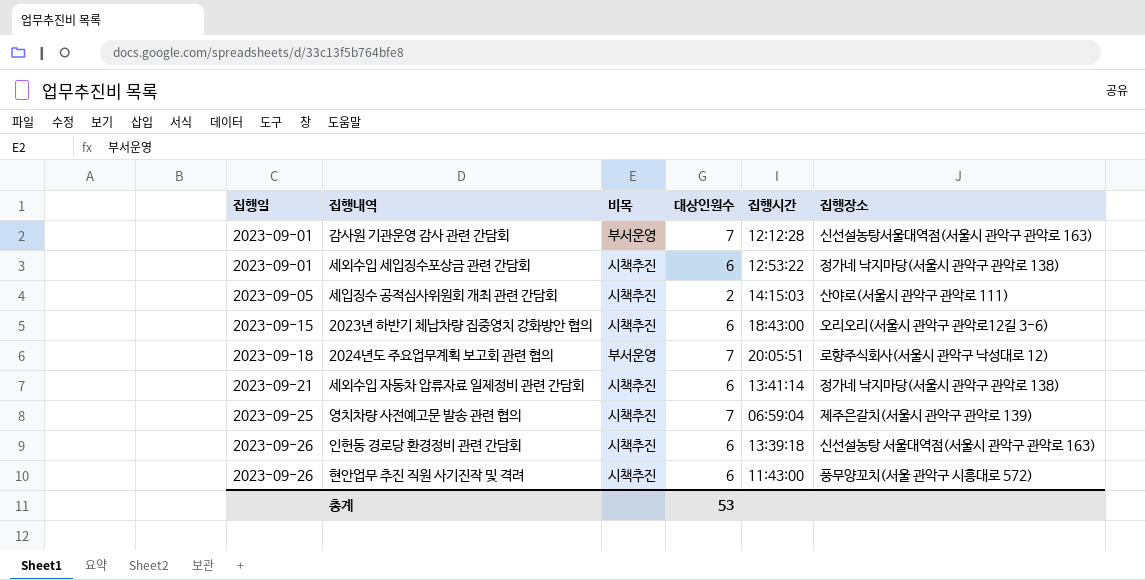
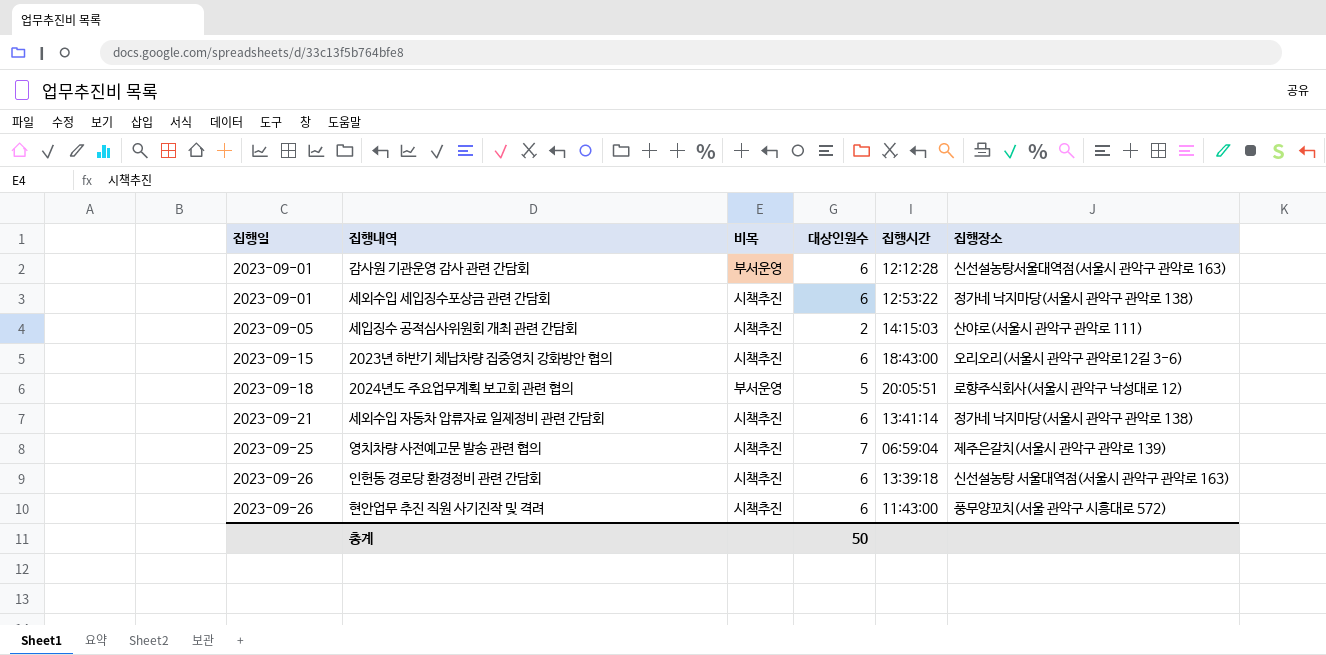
감사원 기관운영 감사 관련 간담회 | 대상인원수: 7 -> 6
2024년도 주요업무계획 보고회 관련 협의 | 대상인원수: 7 -> 5
총계 | 대상인원수: 53 -> 50

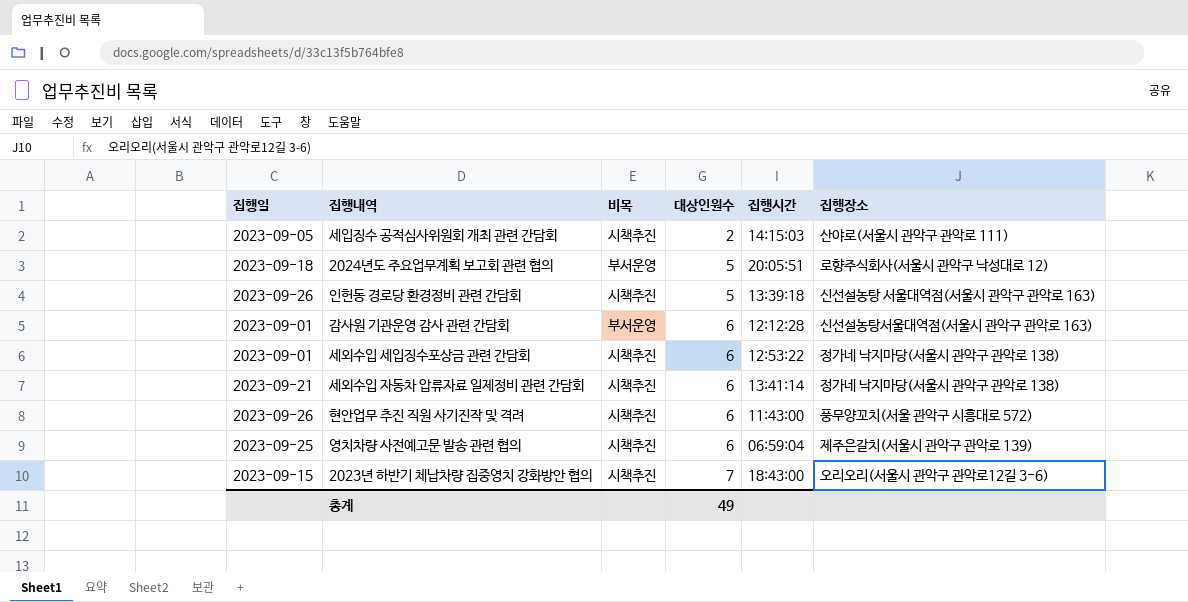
row order: 집행일 ascending -> 대상인원수 ascending
인헌동 경로당 환경정비 관련 간담회 | 대상인원수: 6 -> 5
영치차량 사전예고문 발송 관련 협의 | 대상인원수: 7 -> 6
2023년 하반기 체납차량 집중영치 강화방안 협의 | 대상인원수: 6 -> 7
총계 | 대상인원수: 50 -> 49

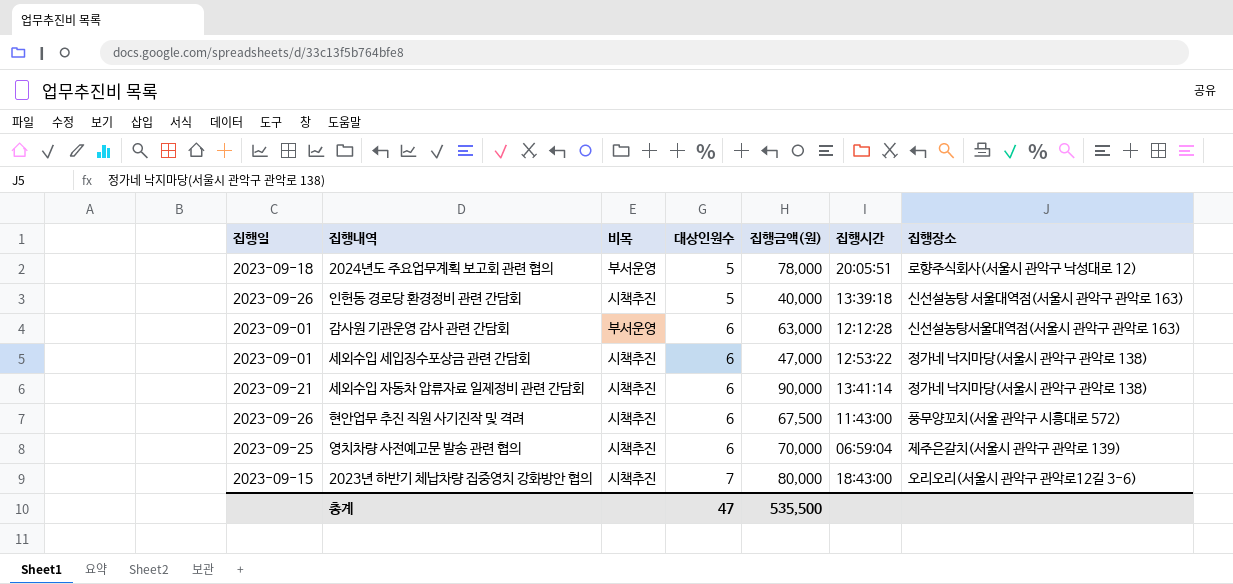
column 집행금액(원) | position: none -> 5
row 세입징수 공적심사위원회 개최 관련 간담회: 2023-09-05 | 시책추진 | 2 | 14:15:03 | 산야로(서울시 관악구 관악로 111) -> none
총계 | 대상인원수: 49 -> 47

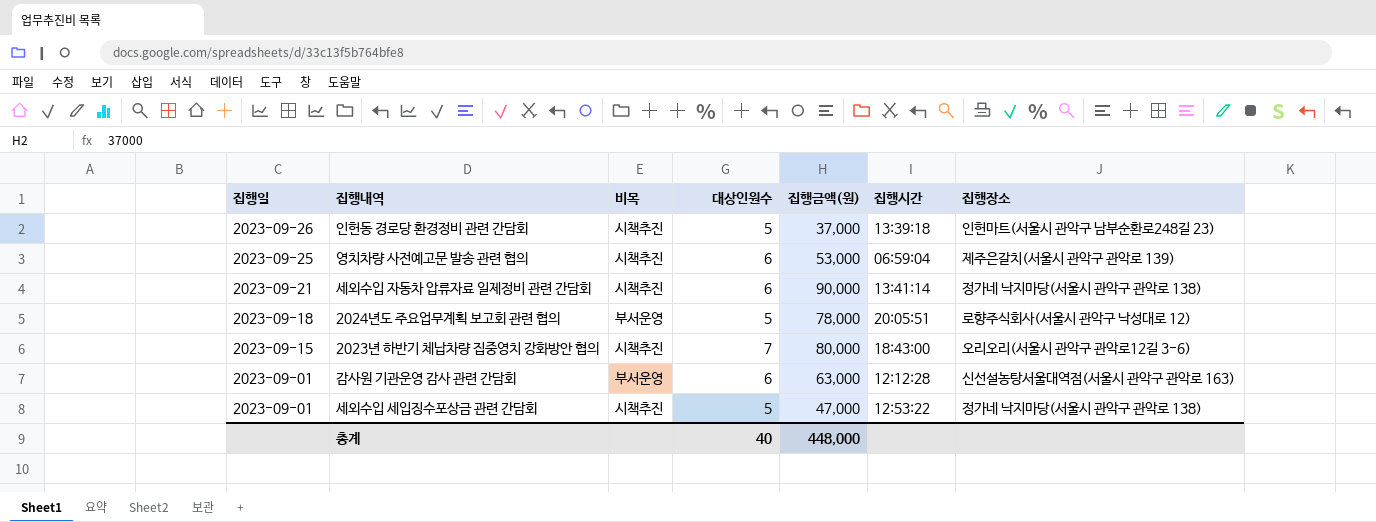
row order: 대상인원수 ascending -> 집행일 descending
row 현안업무 추진 직원 사기진작 및 격려: 2023-09-26 | 시책추진 | 6 | 67,500 | 11:43:00 | 풍무양꼬치(서울 관악구 시흥대로 572) -> none
인헌동 경로당 환경정비 관련 간담회 | 집행금액(원): 40,000 -> 37,000
인헌동 경로당 환경정비 관련 간담회 | 집행장소: 신선설농탕 서울대역점(서울시 관악구 관악로 163) -> 인헌마트(서울시 관악구 남부순환로248길 23)
영치차량 사전예고문 발송 관련 협의 | 집행금액(원): 70,000 -> 53,000
세외수입 세입징수포상금 관련 간담회 | 대상인원수: 6 -> 5
총계 | 대상인원수: 47 -> 40
총계 | 집행금액(원): 535,500 -> 448,000

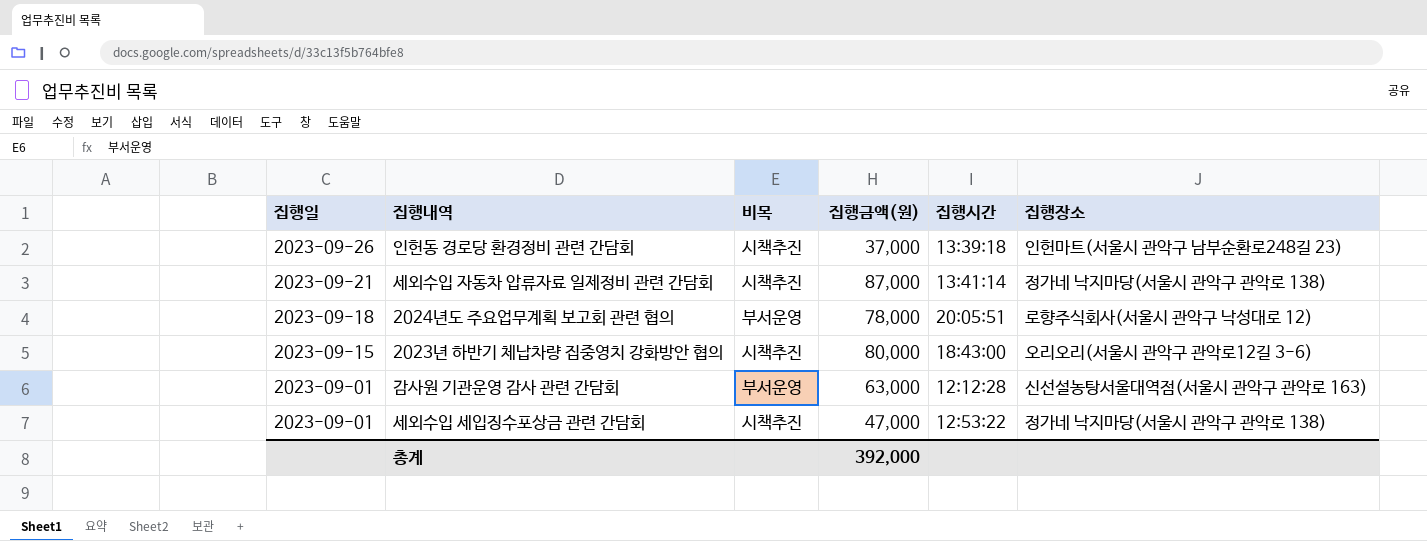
column 대상인원수 | position: 4 -> none
row 영치차량 사전예고문 발송 관련 협의: 2023-09-25 | 시책추진 | 6 | 53,000 | 06:59:04 | 제주은갈치(서울시 관악구 관악로 139) -> none
세외수입 자동차 압류자료 일제정비 관련 간담회 | 집행금액(원): 90,000 -> 87,000
총계 | 집행금액(원): 448,000 -> 392,000

